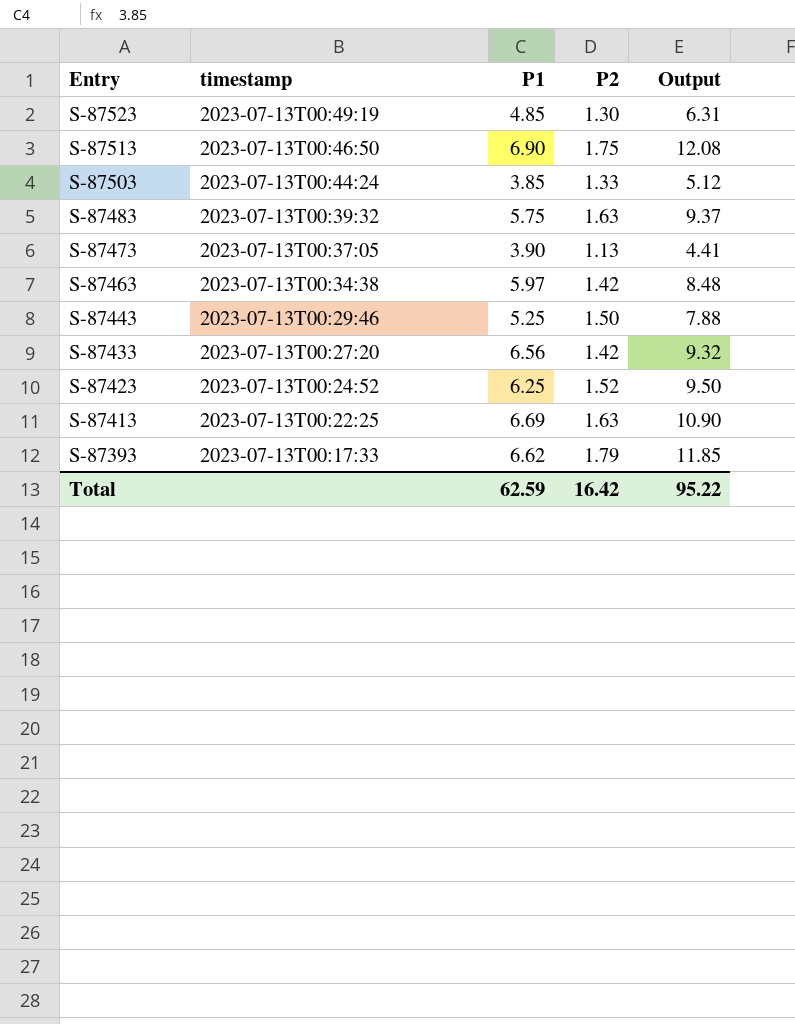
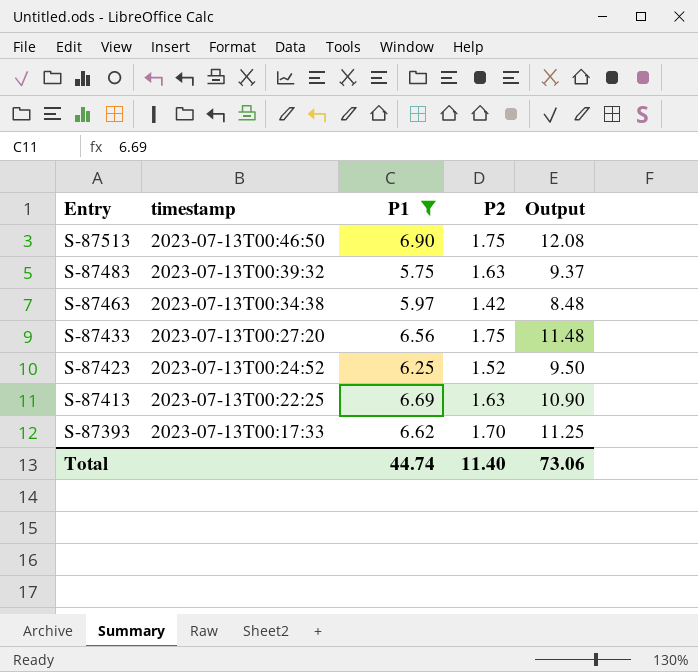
filter: none -> P1 >= 5.75
S-87433 | P2: 1.42 -> 1.75
S-87433 | Output: 9.32 -> 11.48
S-87393 | P2: 1.79 -> 1.70
S-87393 | Output: 11.85 -> 11.25
Total | P1: 62.59 -> 44.74
Total | P2: 16.42 -> 11.40
Total | Output: 95.22 -> 73.06

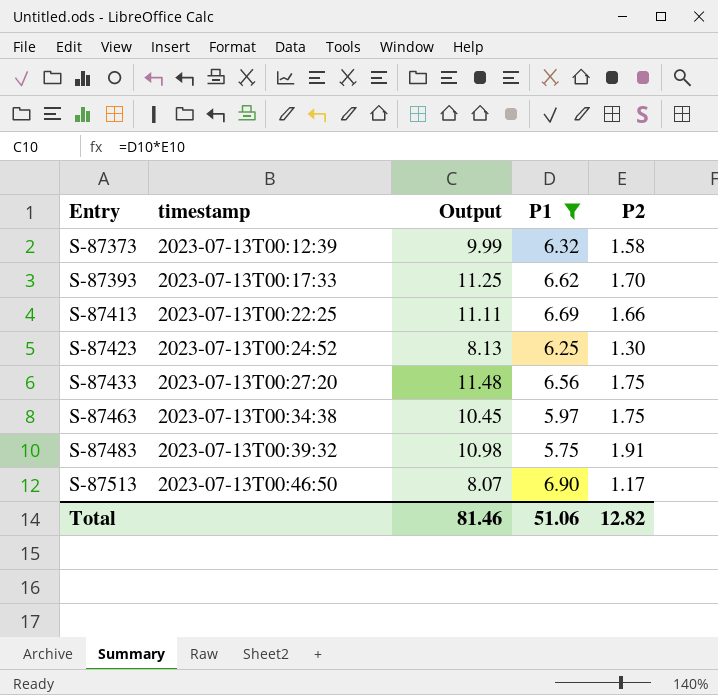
row order: Entry descending -> Entry ascending
column Output | position: 5 -> 3
row S-87373: none -> 2023-07-13T00:12:39 | 9.99 | 6.32 | 1.58
S-87413 | Output: 10.90 -> 11.11
S-87413 | P2: 1.63 -> 1.66
S-87423 | Output: 9.50 -> 8.13
S-87423 | P2: 1.52 -> 1.30
S-87463 | Output: 8.48 -> 10.45
S-87463 | P2: 1.42 -> 1.75
S-87483 | Output: 9.37 -> 10.98
S-87483 | P2: 1.63 -> 1.91
S-87513 | Output: 12.08 -> 8.07
S-87513 | P2: 1.75 -> 1.17
Total | Output: 73.06 -> 81.46
Total | P1: 44.74 -> 51.06
Total | P2: 11.40 -> 12.82

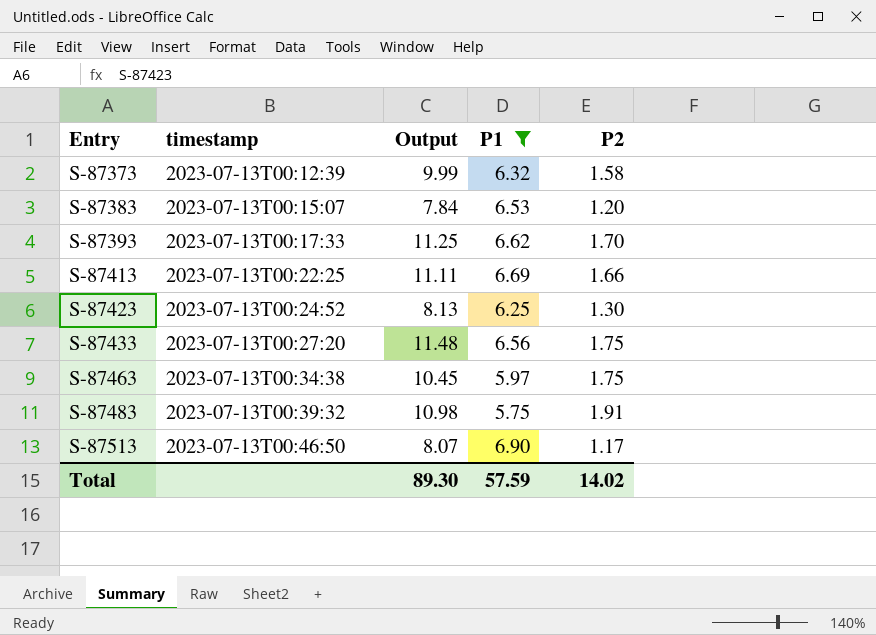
row S-87383: none -> 2023-07-13T00:15:07 | 7.84 | 6.53 | 1.20
Total | Output: 81.46 -> 89.30
Total | P1: 51.06 -> 57.59
Total | P2: 12.82 -> 14.02

